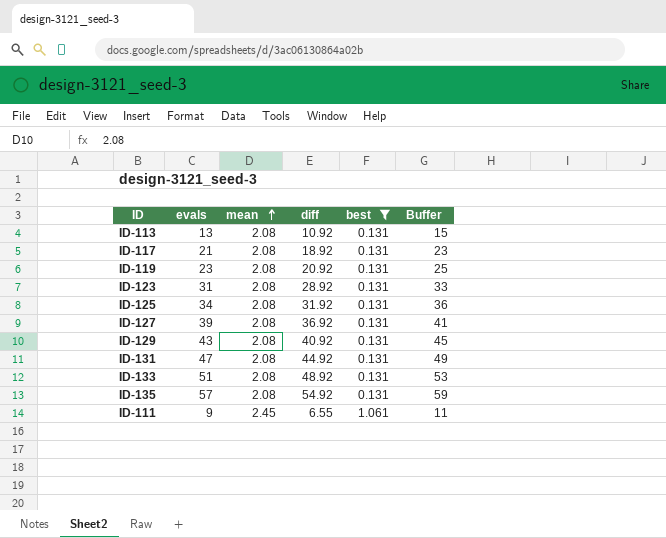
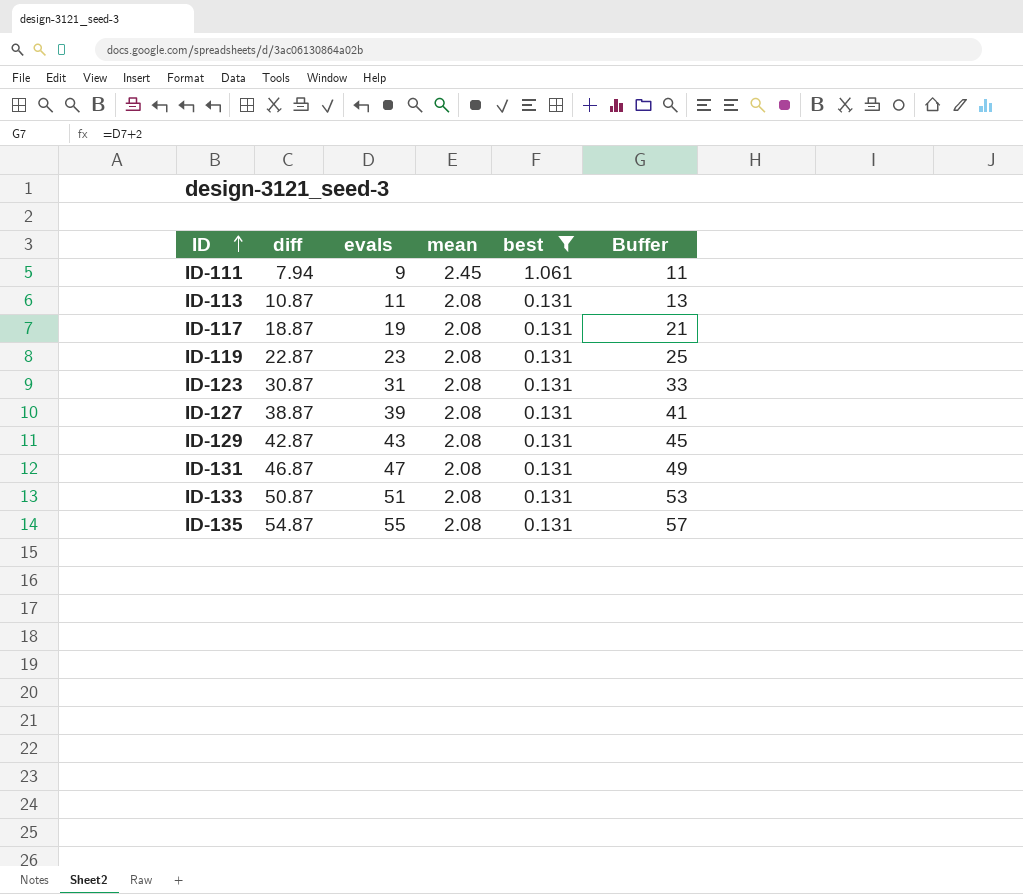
row order: mean ascending -> ID ascending
column diff | formula: [evals] - [mean] -> [evals] - [best]
column diff | position: 4 -> 2
row ID-125: 34 | 2.08 | 31.92 | 0.131 | 36 -> none
ID-113 | evals: 13 -> 11
ID-113 | Buffer: 15 -> 13
ID-117 | evals: 21 -> 19
ID-117 | Buffer: 23 -> 21
ID-135 | evals: 57 -> 55
ID-135 | Buffer: 59 -> 57

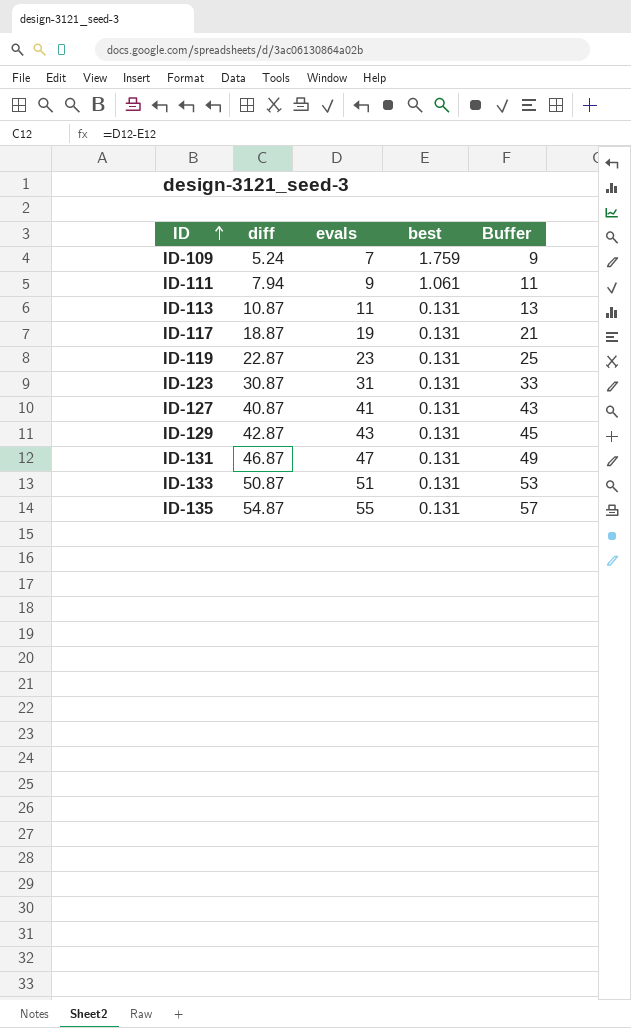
filter: best != 1.759 -> none
column mean | position: 4 -> none
ID-127 | diff: 38.87 -> 40.87
ID-127 | evals: 39 -> 41
ID-127 | Buffer: 41 -> 43

